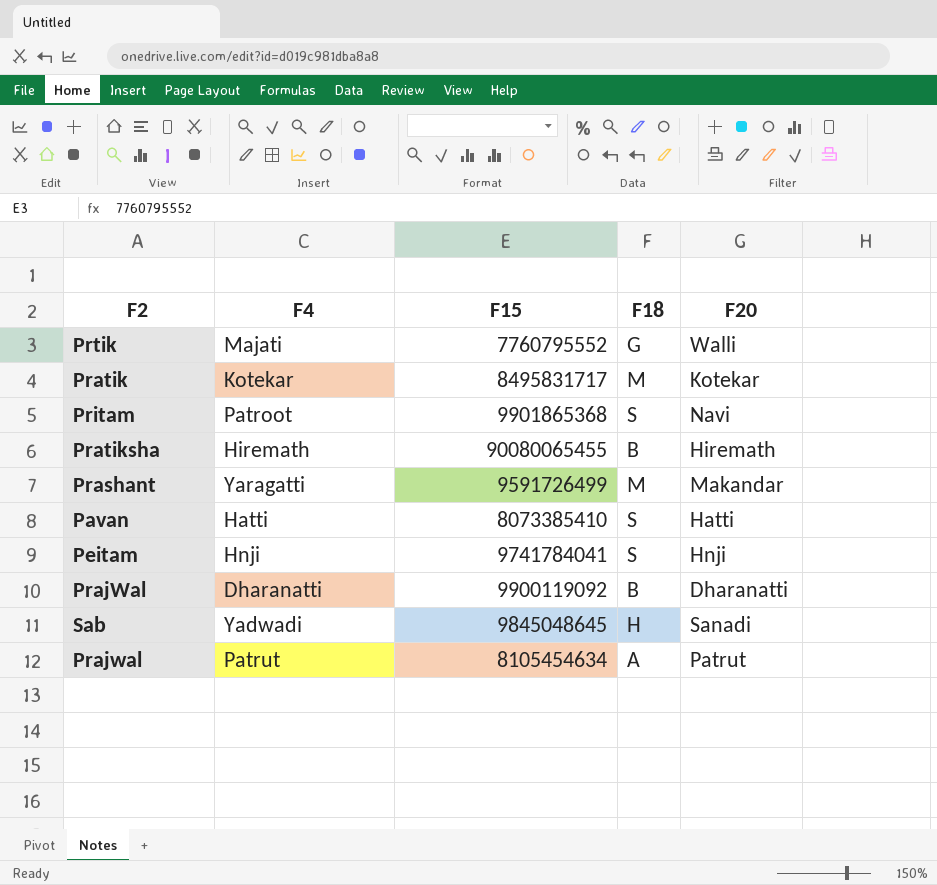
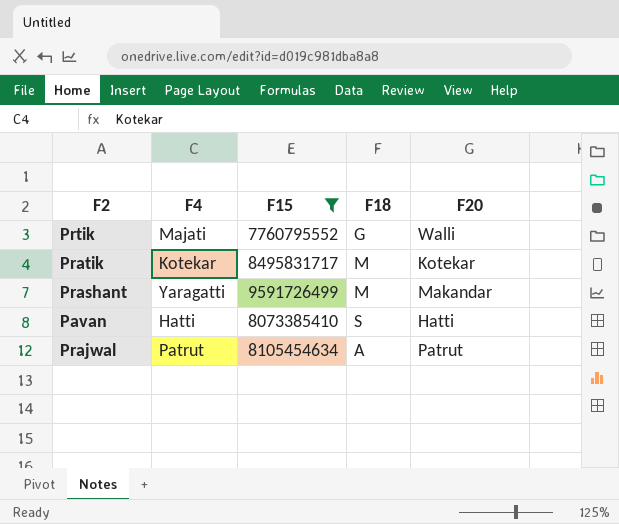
filter: none -> F15 <= 9591726499

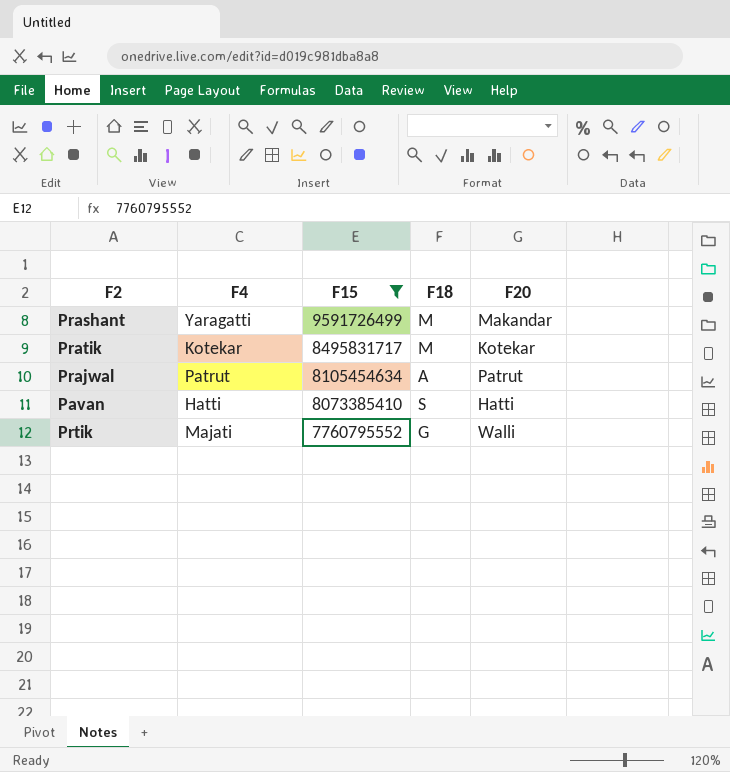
row order: none -> F15 descending

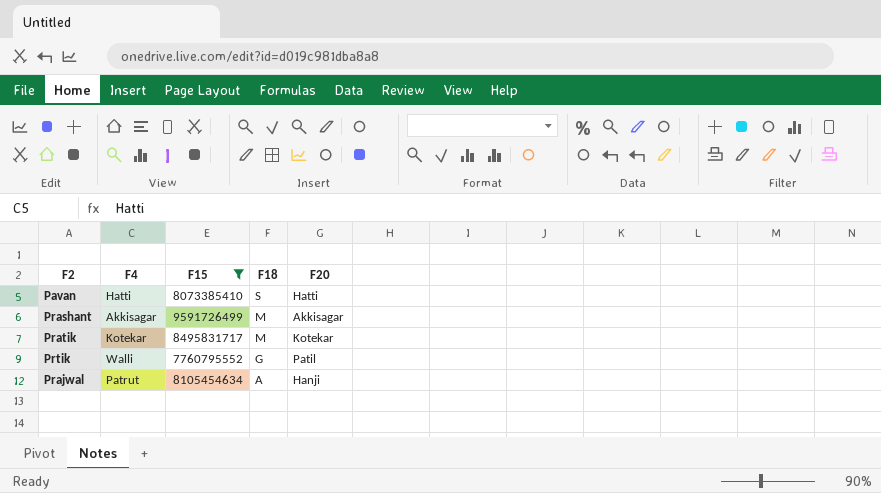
row order: F15 descending -> F18 descending
Prashant | F4: Yaragatti -> Akkisagar
Prashant | F20: Makandar -> Akkisagar
Prtik | F4: Majati -> Walli
Prtik | F20: Walli -> Patil
Prajwal | F20: Patrut -> Hanji

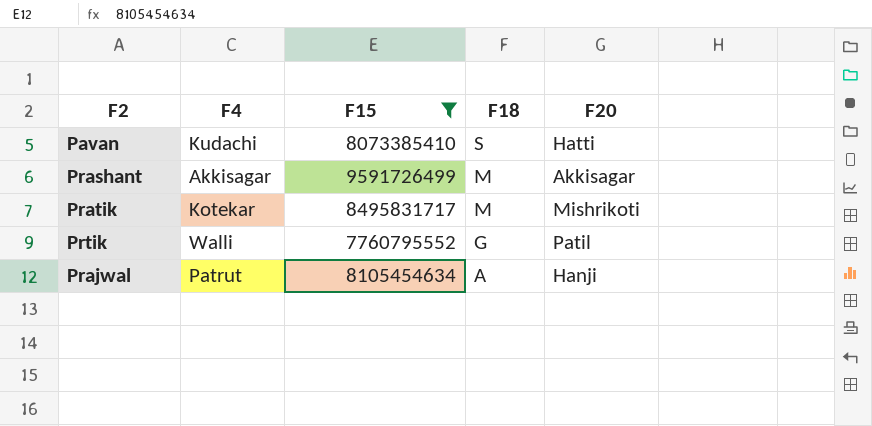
Pavan | F4: Hatti -> Kudachi
Pratik | F20: Kotekar -> Mishrikoti

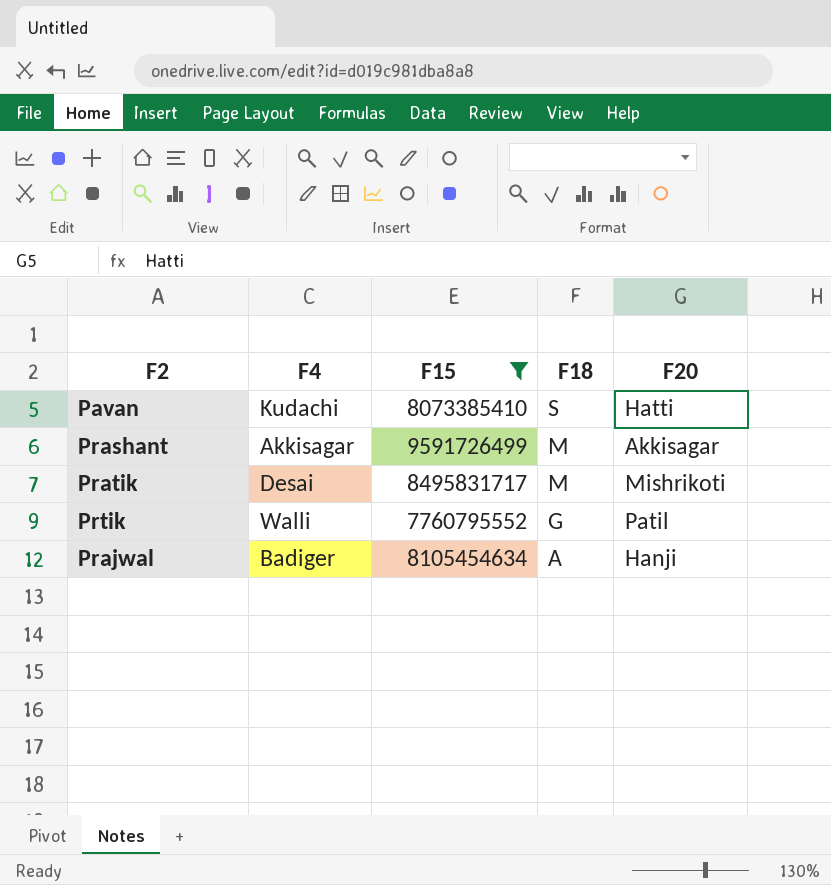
Pratik | F4: Kotekar -> Desai
Prajwal | F4: Patrut -> Badiger

